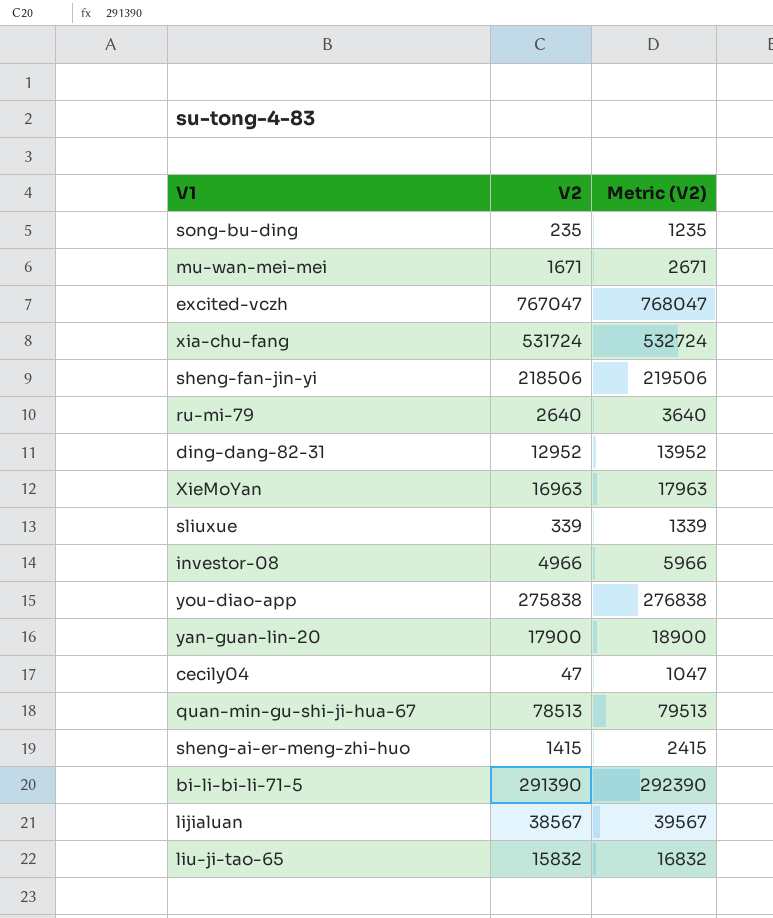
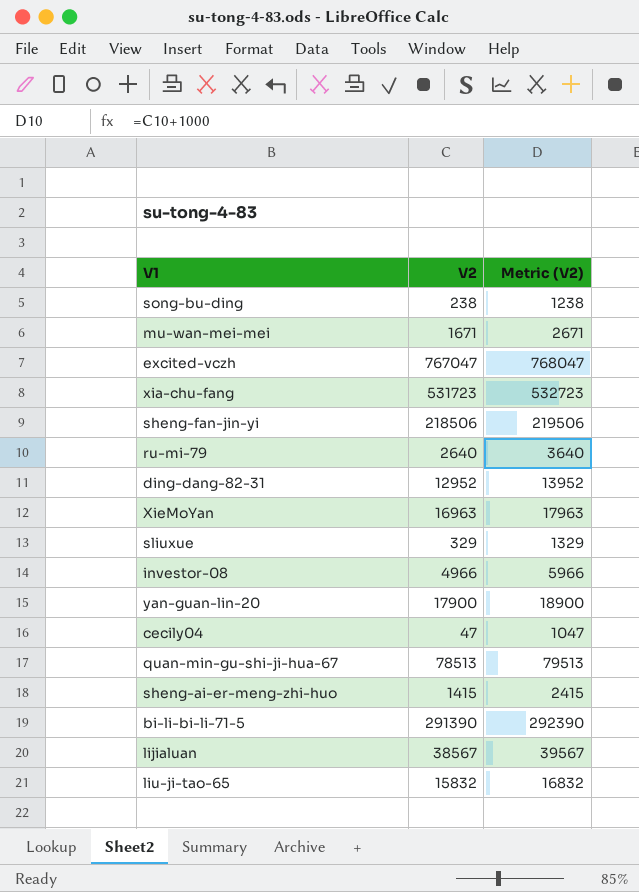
row you-diao-app: 275838 | 276838 -> none
song-bu-ding | V2: 235 -> 238
song-bu-ding | Metric (V2): 1235 -> 1238
xia-chu-fang | V2: 531724 -> 531723
xia-chu-fang | Metric (V2): 532724 -> 532723
sliuxue | V2: 339 -> 329
sliuxue | Metric (V2): 1339 -> 1329

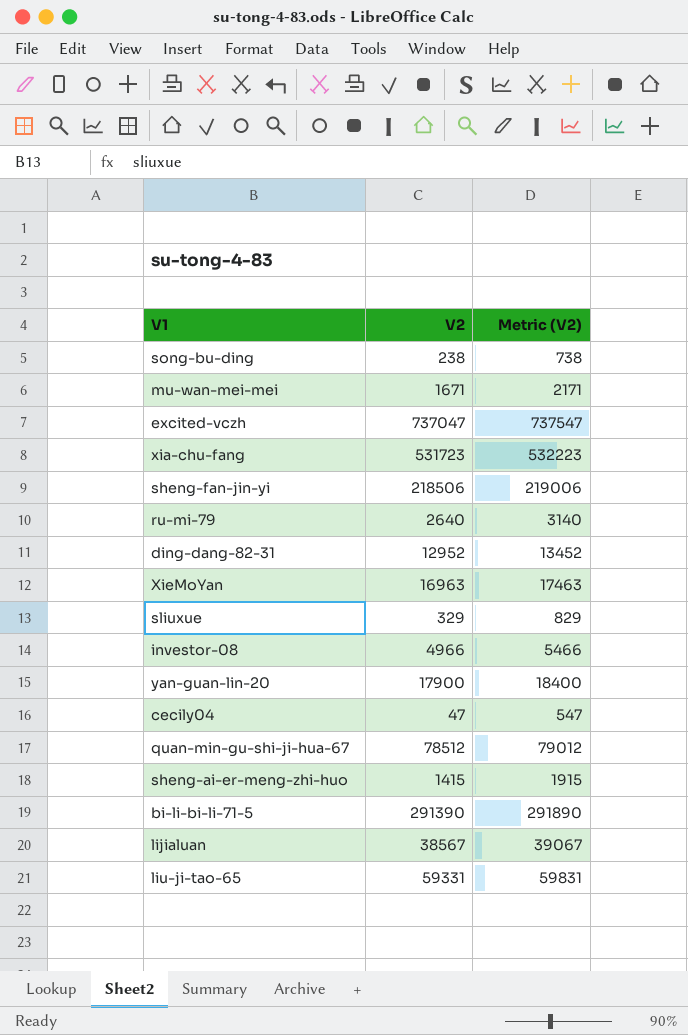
column Metric (V2) | formula: [V2] + 1000 -> [V2] + 500
excited-vczh | V2: 767047 -> 737047
quan-min-gu-shi-ji-hua-67 | V2: 78513 -> 78512
liu-ji-tao-65 | V2: 15832 -> 59331

